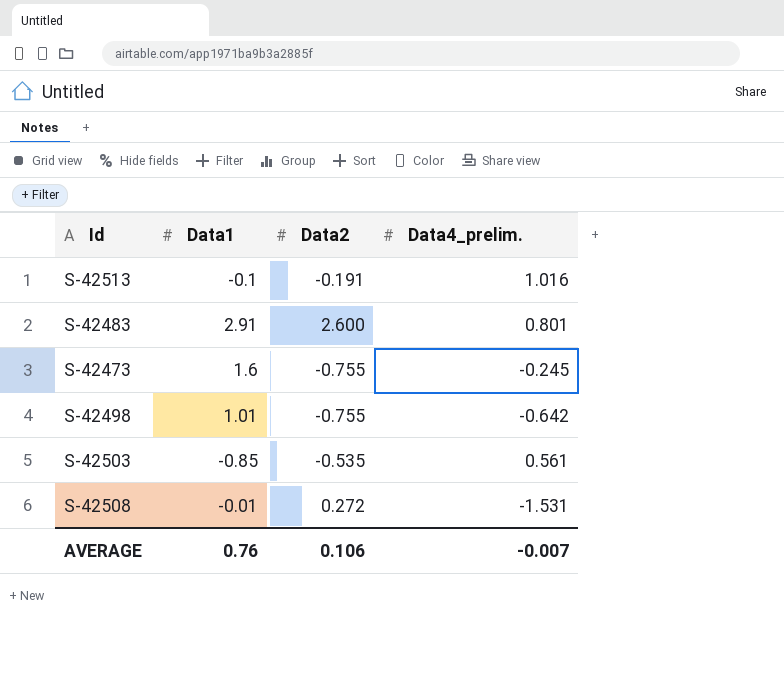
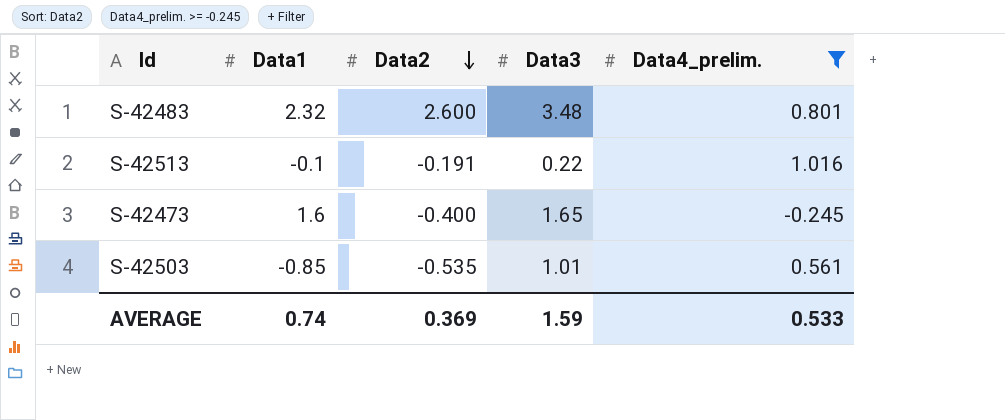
filter: none -> Data4_prelim. >= -0.245
row order: none -> Data2 descending
column Data3 | position: none -> 4
S-42483 | Data1: 2.91 -> 2.32
S-42473 | Data2: -0.755 -> -0.400
AVERAGE | Data1: 0.76 -> 0.74
AVERAGE | Data2: 0.106 -> 0.369
AVERAGE | Data4_prelim.: -0.007 -> 0.533

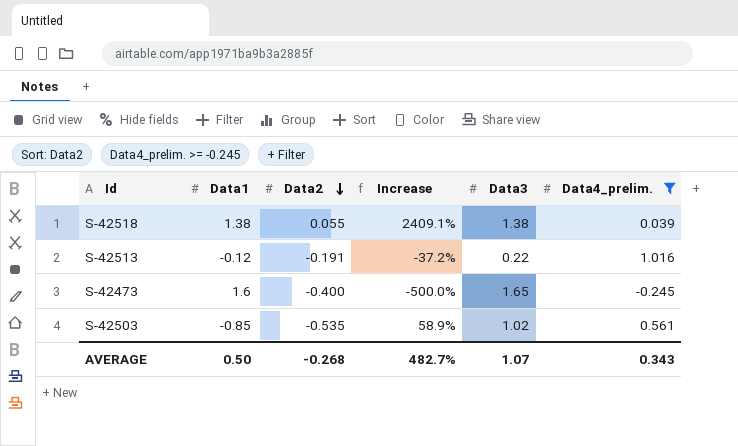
column Increase | formula: none -> ([Data1] - [Data2]) / [Data2]
row S-42483: 2.32 | 2.600 | 3.48 | 0.801 -> none
row S-42518: none -> 1.38 | 0.055 | 2409.1% | 1.38 | 0.039
S-42513 | Data1: -0.1 -> -0.12
S-42503 | Data3: 1.01 -> 1.02
AVERAGE | Data1: 0.74 -> 0.50
AVERAGE | Data2: 0.369 -> -0.268
AVERAGE | Data3: 1.59 -> 1.07
AVERAGE | Data4_prelim.: 0.533 -> 0.343

